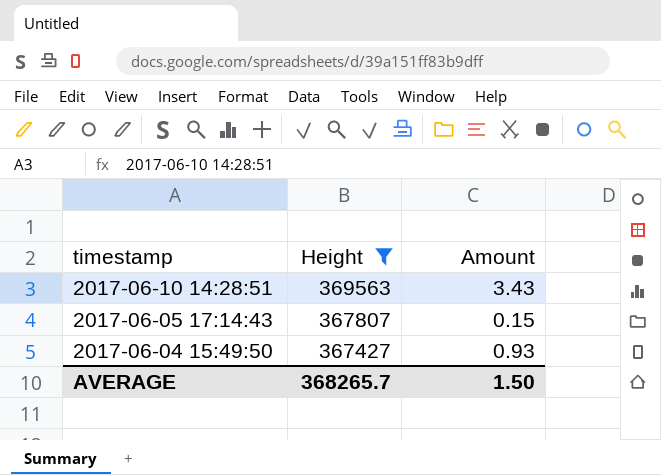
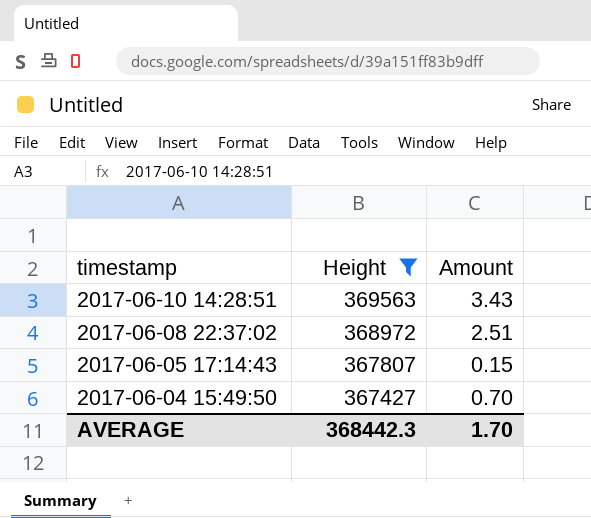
row 2017-06-08 22:37:02: none -> 368972 | 2.51
2017-06-04 15:49:50 | Amount: 0.93 -> 0.70
AVERAGE | Height: 368265.7 -> 368442.3
AVERAGE | Amount: 1.50 -> 1.70

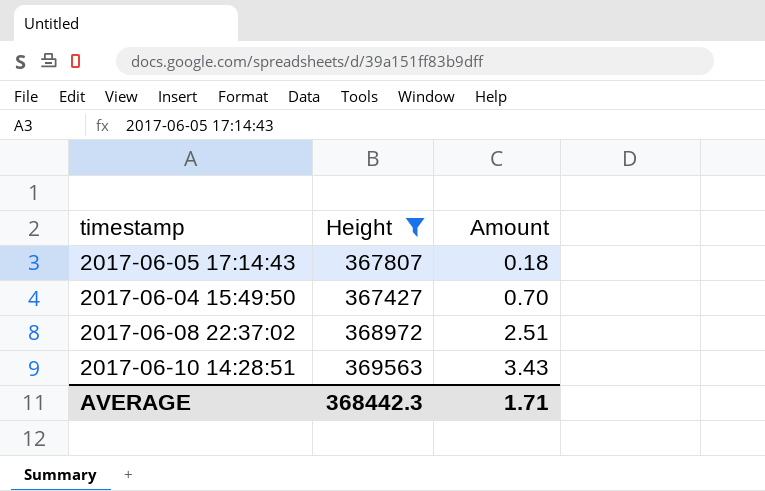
row order: timestamp descending -> Amount ascending
2017-06-05 17:14:43 | Amount: 0.15 -> 0.18
AVERAGE | Amount: 1.70 -> 1.71

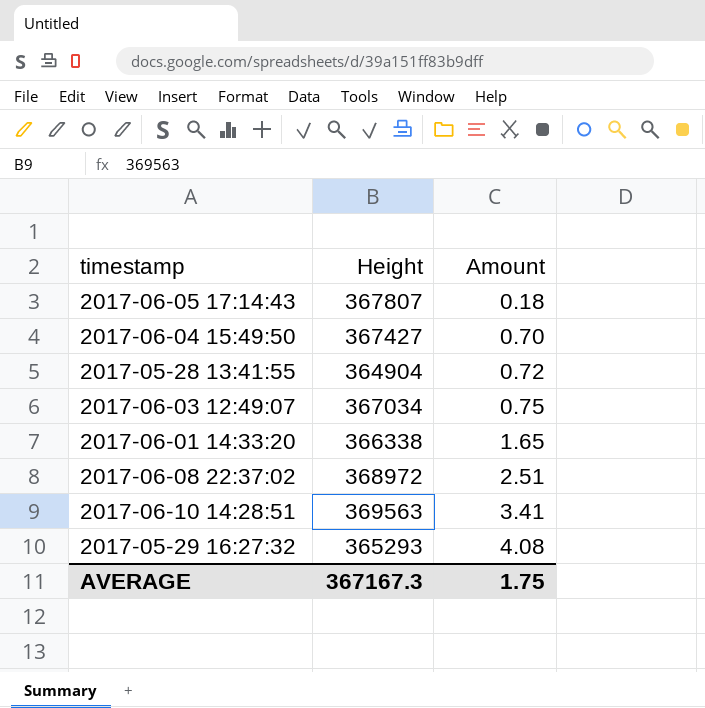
filter: Height >= 367427 -> none
2017-06-10 14:28:51 | Amount: 3.43 -> 3.41
AVERAGE | Height: 368442.3 -> 367167.3
AVERAGE | Amount: 1.71 -> 1.75

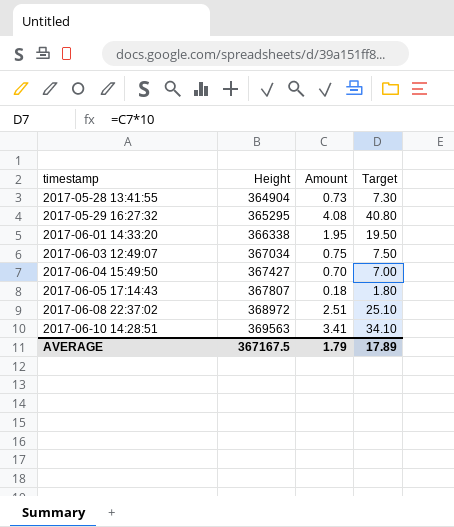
row order: Amount ascending -> timestamp ascending
column Target | formula: none -> [Amount] * 10
2017-05-28 13:41:55 | Amount: 0.72 -> 0.73
2017-05-29 16:27:32 | Height: 365293 -> 365295
2017-06-01 14:33:20 | Amount: 1.65 -> 1.95
AVERAGE | Height: 367167.3 -> 367167.5
AVERAGE | Amount: 1.75 -> 1.79

